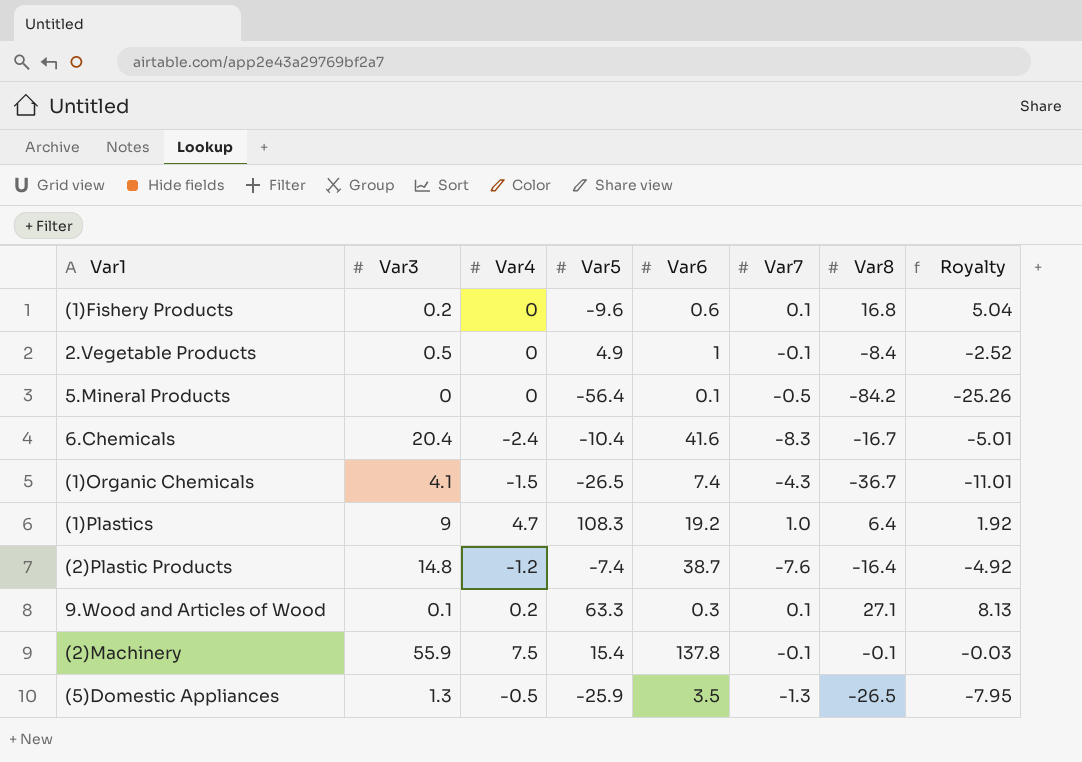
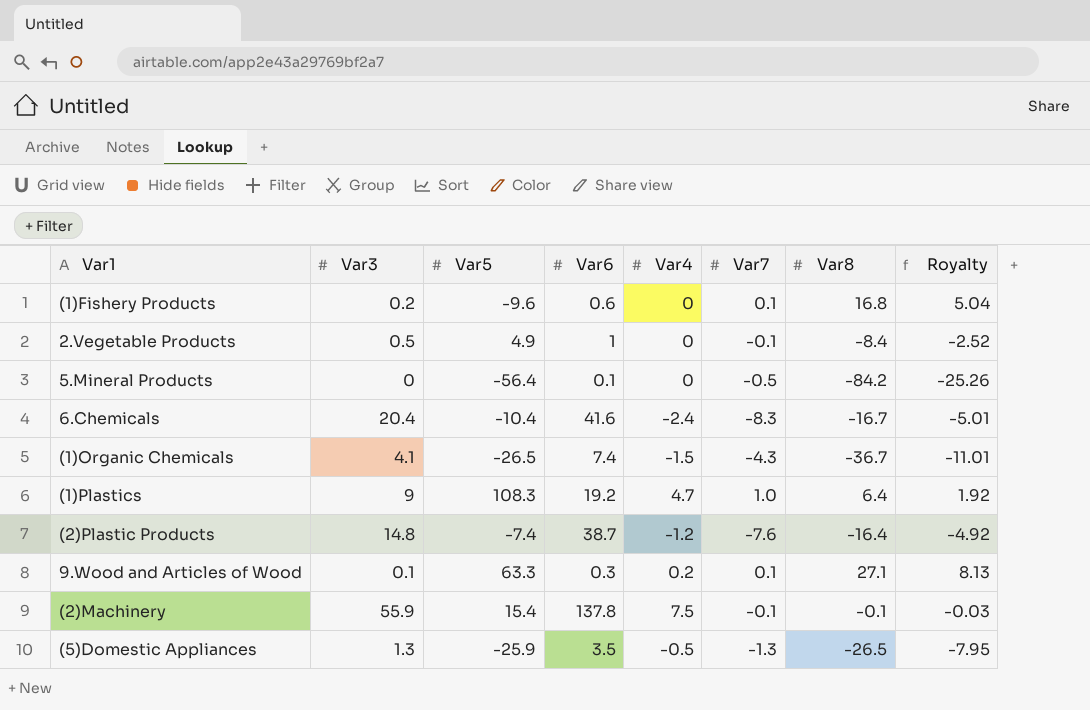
column Var4 | position: 3 -> 5

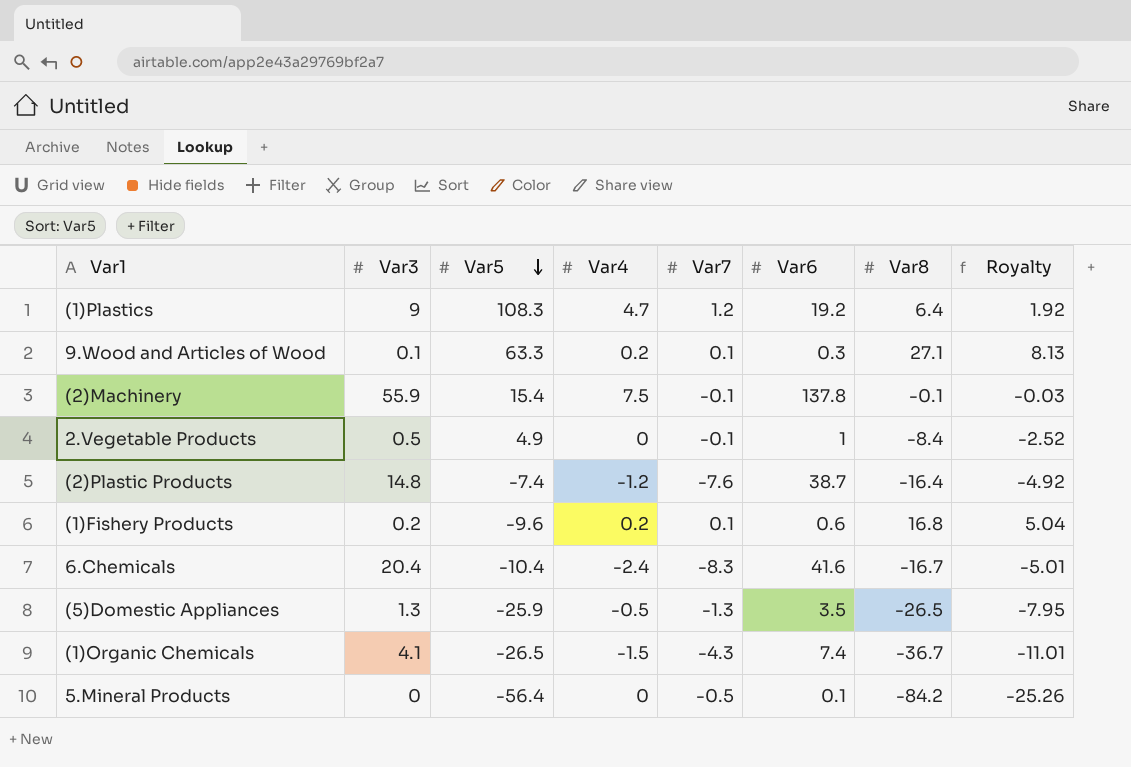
row order: none -> Var5 descending
column Var6 | position: 4 -> 6
(1)Plastics | Var7: 1.0 -> 1.2
(1)Fishery Products | Var4: 0 -> 0.2

